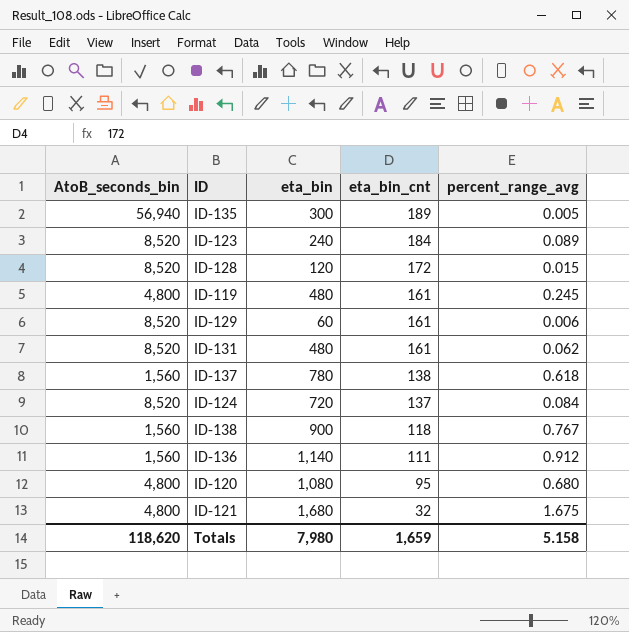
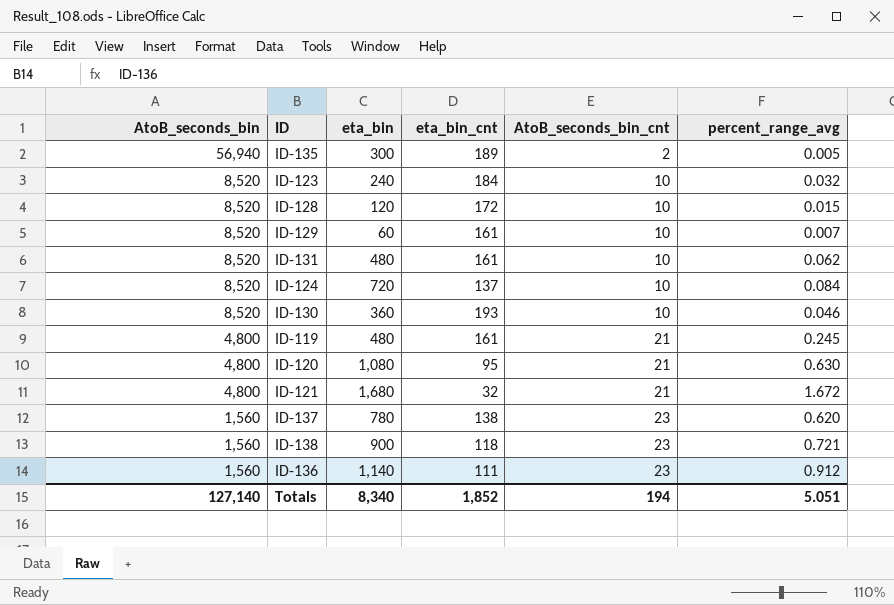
row order: eta_bin_cnt descending -> AtoB_seconds_bin descending
column AtoB_seconds_bin_cnt | position: none -> 5
ID-123 | percent_range_avg: 0.089 -> 0.032
ID-129 | percent_range_avg: 0.006 -> 0.007
row ID-130: none -> 8,520 | 360 | 193 | 10 | 0.046
ID-120 | percent_range_avg: 0.680 -> 0.630
ID-121 | percent_range_avg: 1.675 -> 1.672
ID-137 | percent_range_avg: 0.618 -> 0.620
ID-138 | percent_range_avg: 0.767 -> 0.721
Totals | AtoB_seconds_bin: 118,620 -> 127,140
Totals | eta_bin: 7,980 -> 8,340
Totals | eta_bin_cnt: 1,659 -> 1,852
Totals | percent_range_avg: 5.158 -> 5.051

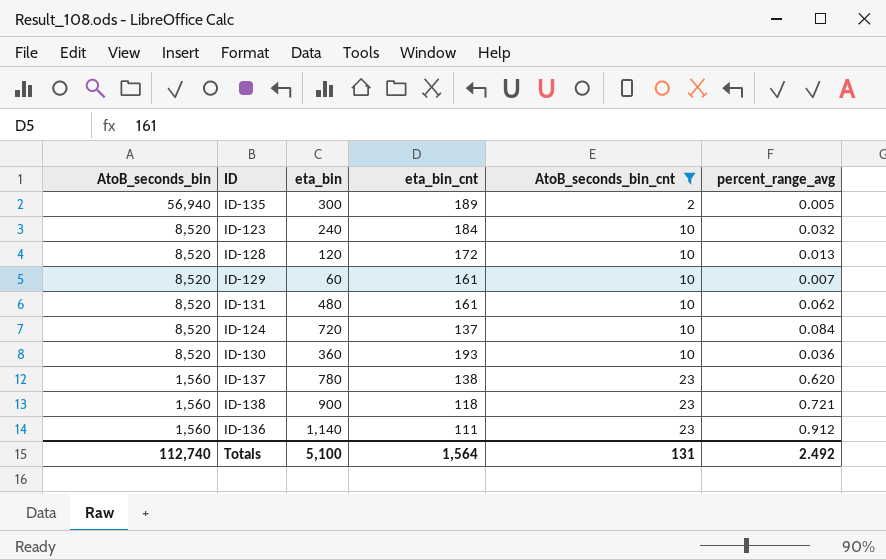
filter: none -> AtoB_seconds_bin_cnt != 21
ID-128 | percent_range_avg: 0.015 -> 0.013
ID-130 | percent_range_avg: 0.046 -> 0.036
Totals | AtoB_seconds_bin: 127,140 -> 112,740
Totals | eta_bin: 8,340 -> 5,100
Totals | eta_bin_cnt: 1,852 -> 1,564
Totals | AtoB_seconds_bin_cnt: 194 -> 131
Totals | percent_range_avg: 5.051 -> 2.492

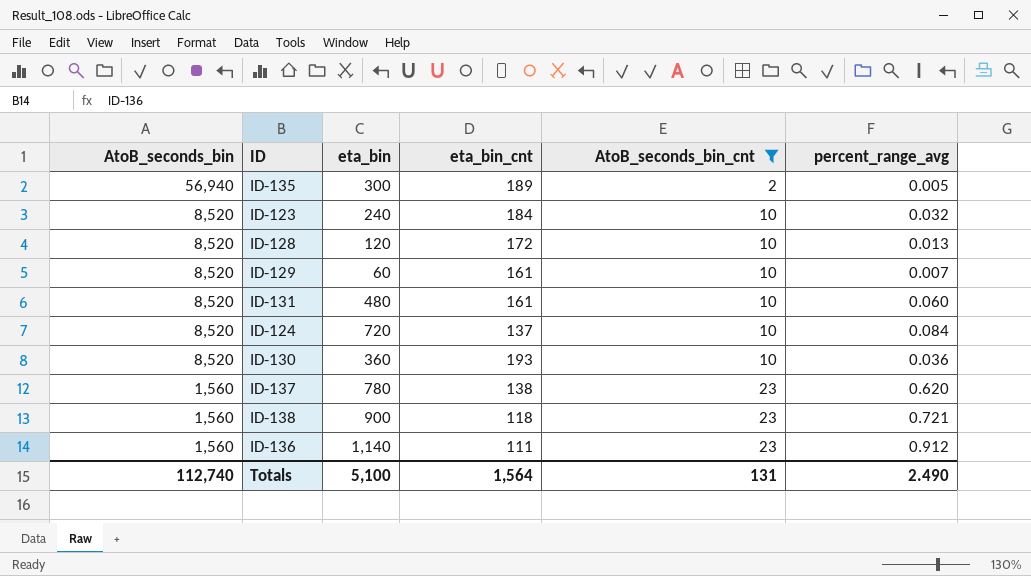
ID-131 | percent_range_avg: 0.062 -> 0.060
Totals | percent_range_avg: 2.492 -> 2.490

